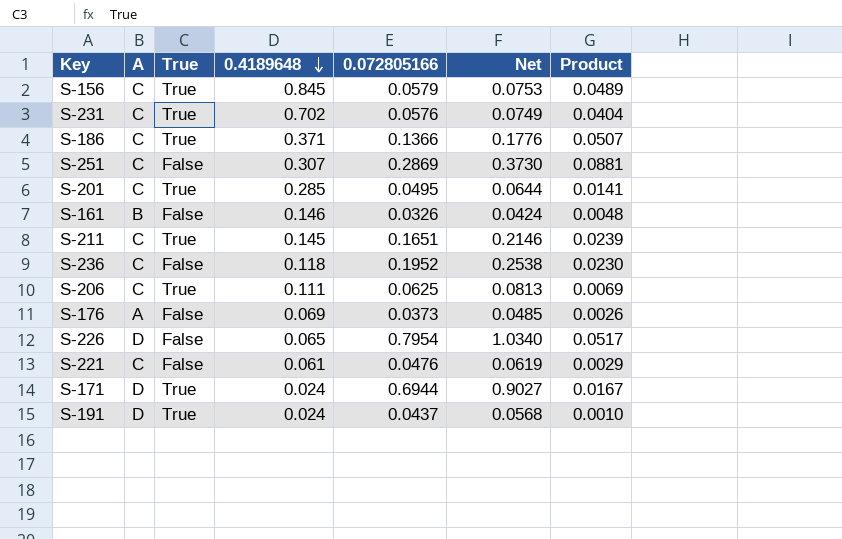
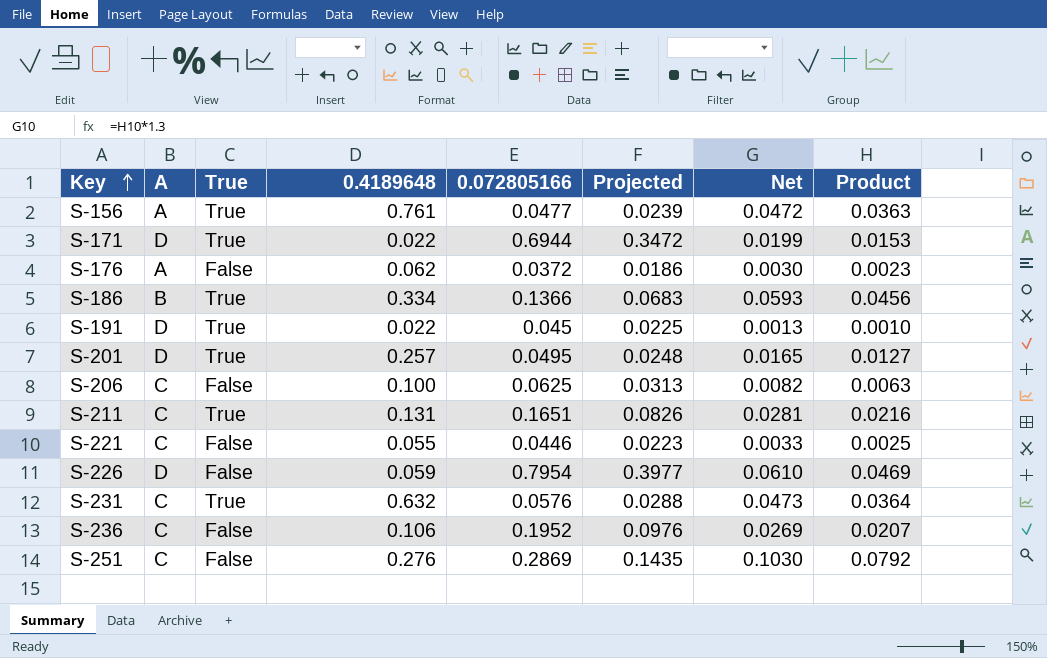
row order: 0.4189648 descending -> Key ascending
column Projected | formula: none -> [0.072805166] * 0.5
column Net | formula: [0.072805166] * 1.3 -> [Product] * 1.3
row S-161: B | False | 0.146 | 0.0326 | 0.0424 | 0.0048 -> none
S-156 | A: C -> A
S-156 | 0.4189648: 0.845 -> 0.761
S-156 | 0.072805166: 0.0579 -> 0.0477
S-156 | Product: 0.0489 -> 0.0363
S-171 | 0.4189648: 0.024 -> 0.022
S-171 | Product: 0.0167 -> 0.0153
S-176 | 0.4189648: 0.069 -> 0.062
S-176 | 0.072805166: 0.0373 -> 0.0372
S-176 | Product: 0.0026 -> 0.0023
S-186 | A: C -> B
S-186 | 0.4189648: 0.371 -> 0.334
S-186 | Product: 0.0507 -> 0.0456
S-191 | 0.4189648: 0.024 -> 0.022
S-191 | 0.072805166: 0.0437 -> 0.045
S-201 | A: C -> D
S-201 | 0.4189648: 0.285 -> 0.257
S-201 | Product: 0.0141 -> 0.0127
S-206 | True: True -> False
S-206 | 0.4189648: 0.111 -> 0.100
S-206 | Product: 0.0069 -> 0.0063
S-211 | 0.4189648: 0.145 -> 0.131
S-211 | Product: 0.0239 -> 0.0216
S-221 | 0.4189648: 0.061 -> 0.055
S-221 | 0.072805166: 0.0476 -> 0.0446
S-221 | Product: 0.0029 -> 0.0025
S-226 | 0.4189648: 0.065 -> 0.059
S-226 | Product: 0.0517 -> 0.0469
S-231 | 0.4189648: 0.702 -> 0.632
S-231 | Product: 0.0404 -> 0.0364
S-236 | 0.4189648: 0.118 -> 0.106
S-236 | Product: 0.0230 -> 0.0207
S-251 | 0.4189648: 0.307 -> 0.276
S-251 | Product: 0.0881 -> 0.0792

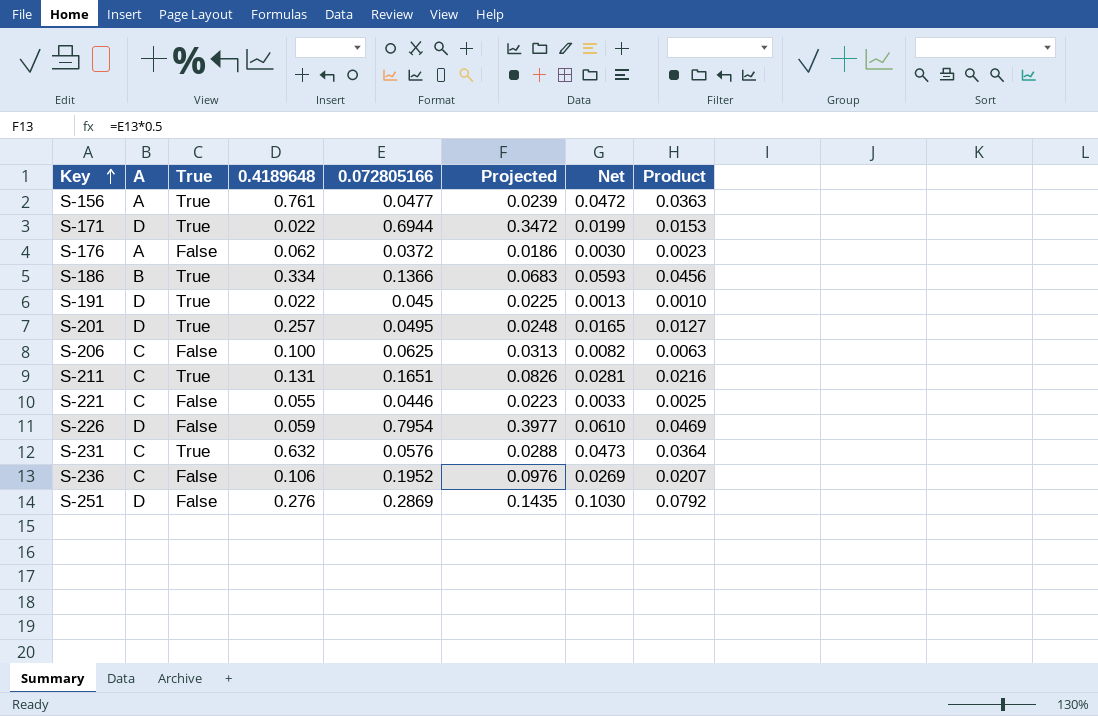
S-251 | A: C -> D

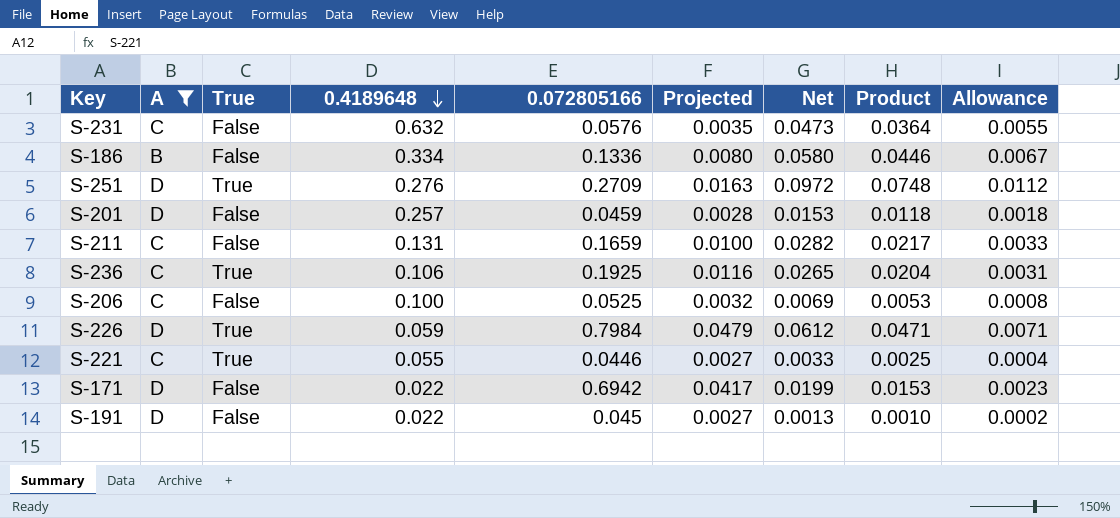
filter: none -> A != A
row order: Key ascending -> 0.4189648 descending
column Projected | formula: [0.072805166] * 0.5 -> [0.072805166] * 0.06
column Allowance | formula: none -> [Product] * 0.15
S-231 | True: True -> False
S-186 | True: True -> False
S-186 | 0.072805166: 0.1366 -> 0.1336
S-186 | Net: 0.0593 -> 0.0580
S-186 | Product: 0.0456 -> 0.0446
S-251 | True: False -> True
S-251 | 0.072805166: 0.2869 -> 0.2709
S-251 | Net: 0.1030 -> 0.0972
S-251 | Product: 0.0792 -> 0.0748
S-201 | True: True -> False
S-201 | 0.072805166: 0.0495 -> 0.0459
S-201 | Net: 0.0165 -> 0.0153
S-201 | Product: 0.0127 -> 0.0118
S-211 | True: True -> False
S-211 | 0.072805166: 0.1651 -> 0.1659
S-211 | Net: 0.0281 -> 0.0282
S-211 | Product: 0.0216 -> 0.0217
S-236 | True: False -> True
S-236 | 0.072805166: 0.1952 -> 0.1925
S-236 | Net: 0.0269 -> 0.0265
S-236 | Product: 0.0207 -> 0.0204
S-206 | 0.072805166: 0.0625 -> 0.0525
S-206 | Net: 0.0082 -> 0.0069
S-206 | Product: 0.0063 -> 0.0053
S-226 | True: False -> True
S-226 | 0.072805166: 0.7954 -> 0.7984
S-226 | Net: 0.0610 -> 0.0612
S-226 | Product: 0.0469 -> 0.0471
S-221 | True: False -> True
S-171 | True: True -> False
S-171 | 0.072805166: 0.6944 -> 0.6942
S-191 | True: True -> False

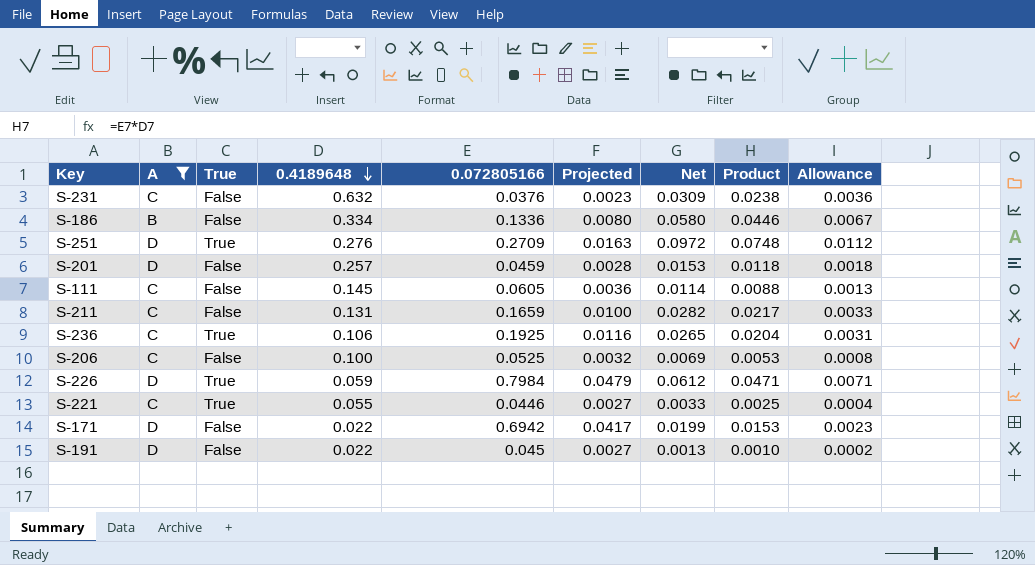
S-231 | 0.072805166: 0.0576 -> 0.0376
S-231 | Projected: 0.0035 -> 0.0023
S-231 | Net: 0.0473 -> 0.0309
S-231 | Product: 0.0364 -> 0.0238
S-231 | Allowance: 0.0055 -> 0.0036
row S-111: none -> C | False | 0.145 | 0.0605 | 0.0036 | 0.0114 | 0.0088 | 0.0013

